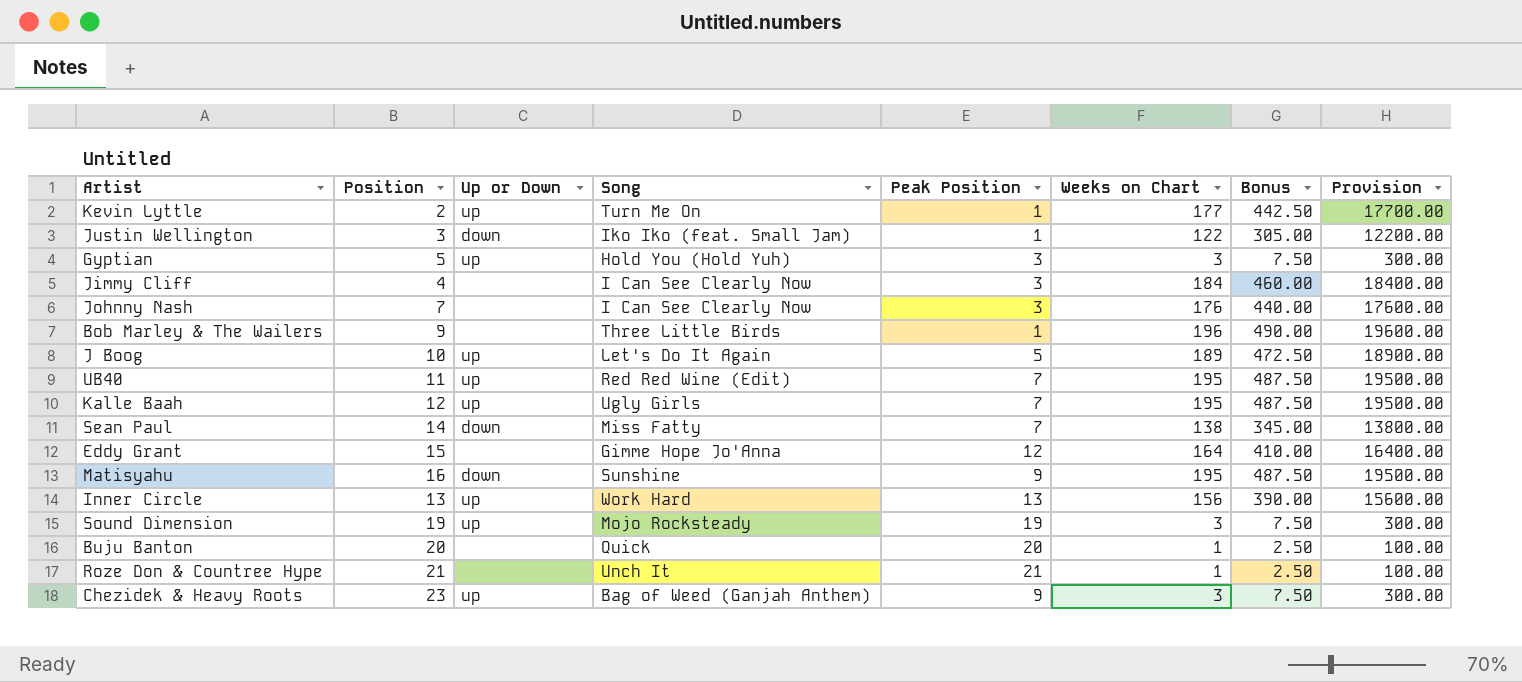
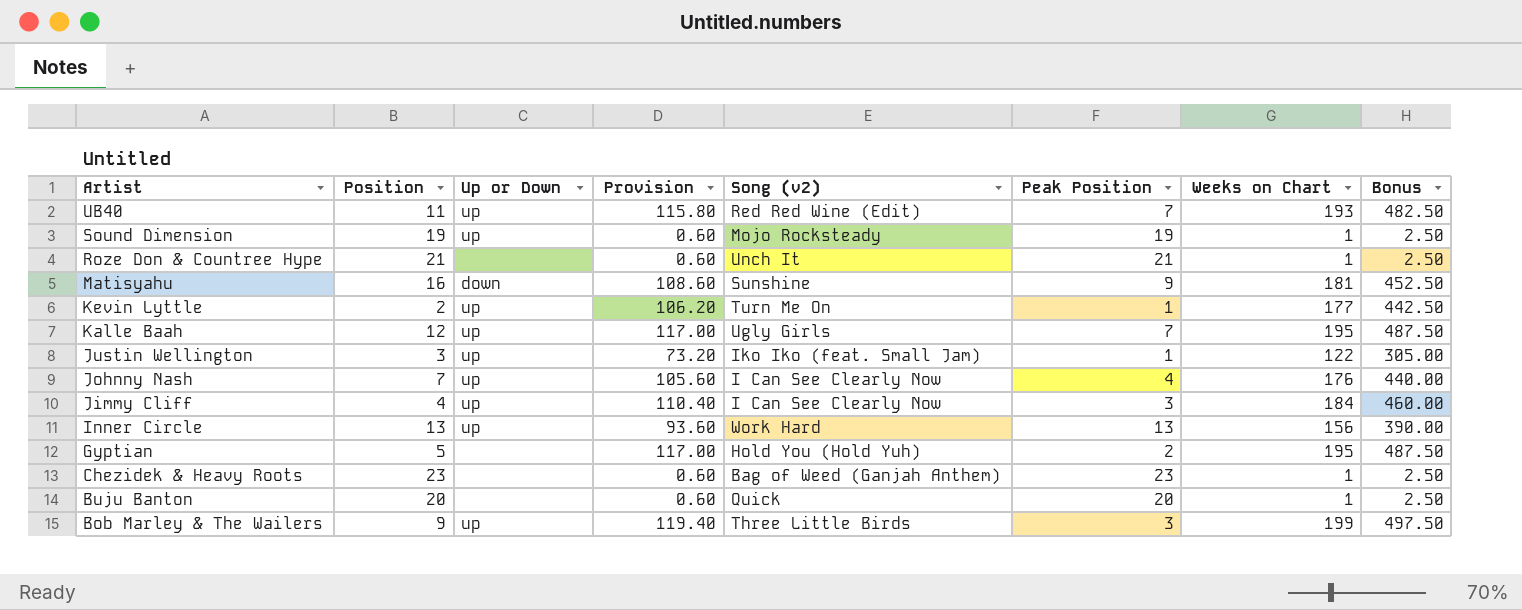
row order: none -> Artist descending
column Provision | formula: [Weeks on Chart] * 100 -> [Weeks on Chart] * 0.6
column Provision | position: 8 -> 4
column name: Song -> Song (v2)
row J Boog: 10 | up | Let's Do It Again | 5 | 189 | 472.50 | 18900.00 -> none
row Sean Paul: 14 | down | Miss Fatty | 7 | 138 | 345.00 | 13800.00 -> none
row Eddy Grant: 15 | none | Gimme Hope Jo'Anna | 12 | 164 | 410.00 | 16400.00 -> none
UB40 | Weeks on Chart: 195 -> 193
UB40 | Bonus: 487.50 -> 482.50
Sound Dimension | Weeks on Chart: 3 -> 1
Sound Dimension | Bonus: 7.50 -> 2.50
Matisyahu | Weeks on Chart: 195 -> 181
Matisyahu | Bonus: 487.50 -> 452.50
Justin Wellington | Up or Down: down -> up
Johnny Nash | Up or Down: none -> up
Johnny Nash | Peak Position: 3 -> 4
Jimmy Cliff | Up or Down: none -> up
Gyptian | Up or Down: up -> none
Gyptian | Peak Position: 3 -> 2
Gyptian | Weeks on Chart: 3 -> 195
Gyptian | Bonus: 7.50 -> 487.50
Chezidek & Heavy Roots | Up or Down: up -> none
Chezidek & Heavy Roots | Peak Position: 9 -> 23
Chezidek & Heavy Roots | Weeks on Chart: 3 -> 1
Chezidek & Heavy Roots | Bonus: 7.50 -> 2.50
Bob Marley & The Wailers | Up or Down: none -> up
Bob Marley & The Wailers | Peak Position: 1 -> 3
Bob Marley & The Wailers | Weeks on Chart: 196 -> 199
Bob Marley & The Wailers | Bonus: 490.00 -> 497.50

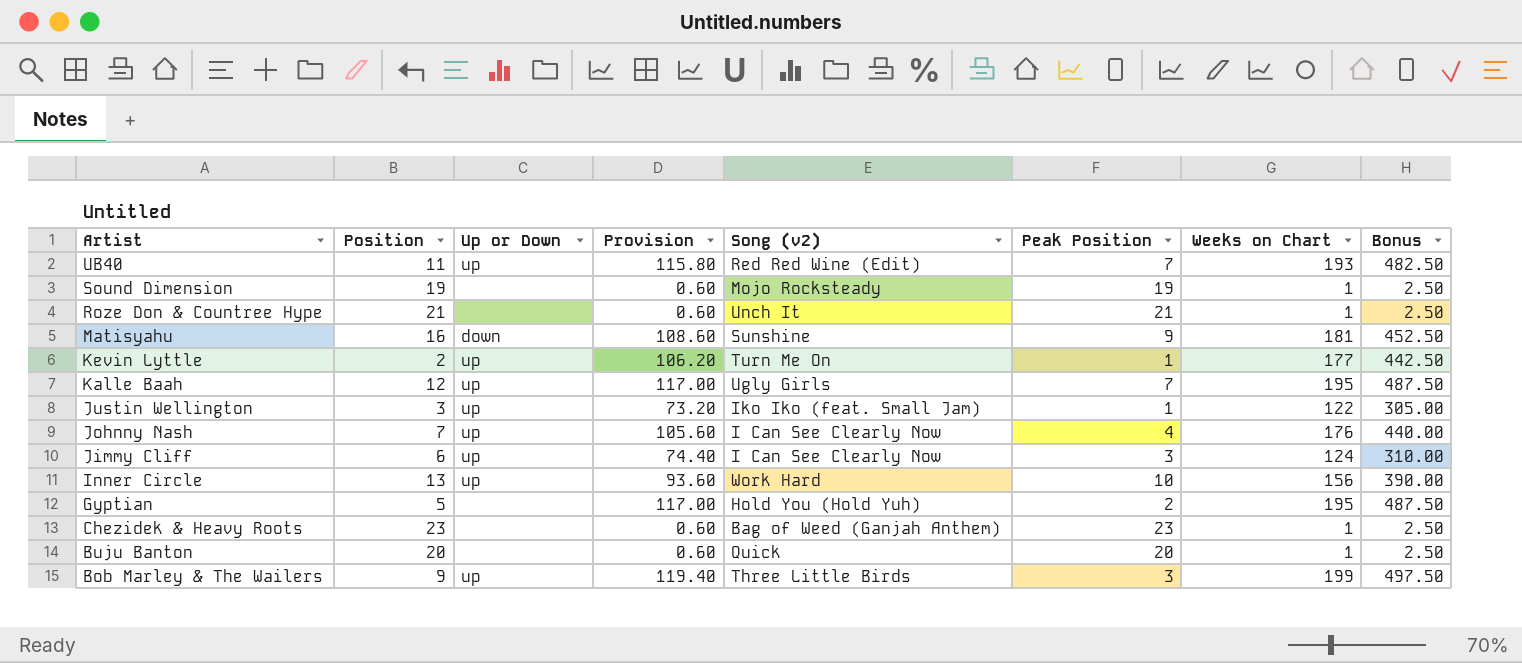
Sound Dimension | Up or Down: up -> none
Jimmy Cliff | Position: 4 -> 6
Jimmy Cliff | Provision: 110.40 -> 74.40
Jimmy Cliff | Weeks on Chart: 184 -> 124
Jimmy Cliff | Bonus: 460.00 -> 310.00
Inner Circle | Peak Position: 13 -> 10

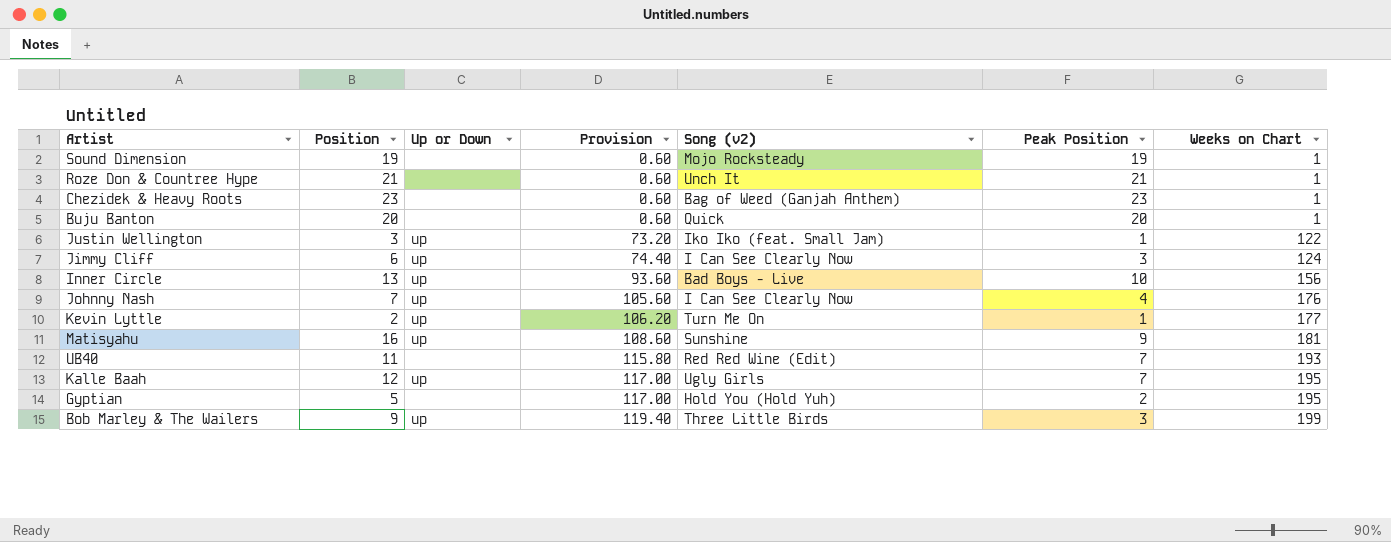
row order: Artist descending -> Provision ascending
column Bonus | formula: [Weeks on Chart] * 2.5 -> none
Inner Circle | Song (v2): Work Hard -> Bad Boys - Live
Matisyahu | Up or Down: down -> up
UB40 | Up or Down: up -> none

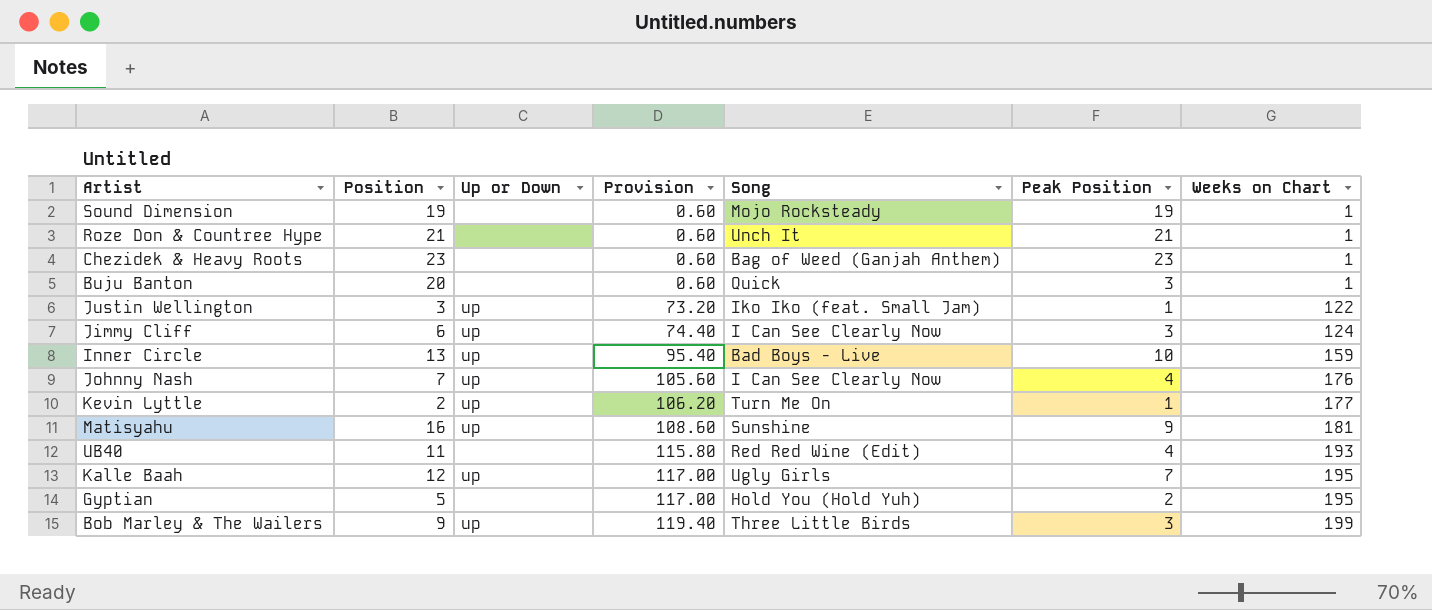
column name: Song (v2) -> Song
Buju Banton | Peak Position: 20 -> 3
Inner Circle | Provision: 93.60 -> 95.40
Inner Circle | Weeks on Chart: 156 -> 159
UB40 | Peak Position: 7 -> 4

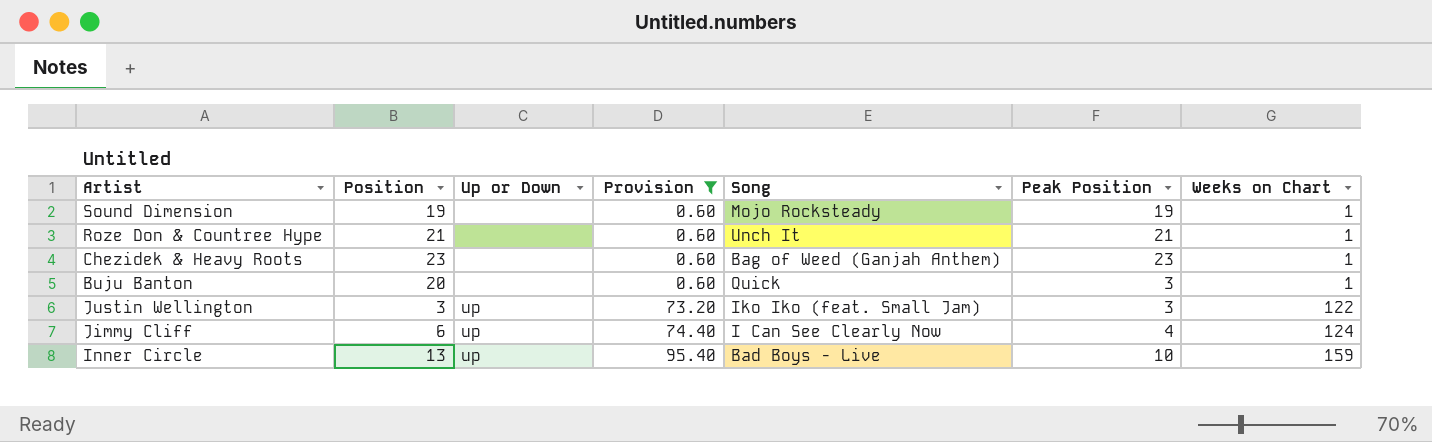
filter: none -> Provision <= 95.40
Justin Wellington | Peak Position: 1 -> 3
Jimmy Cliff | Peak Position: 3 -> 4

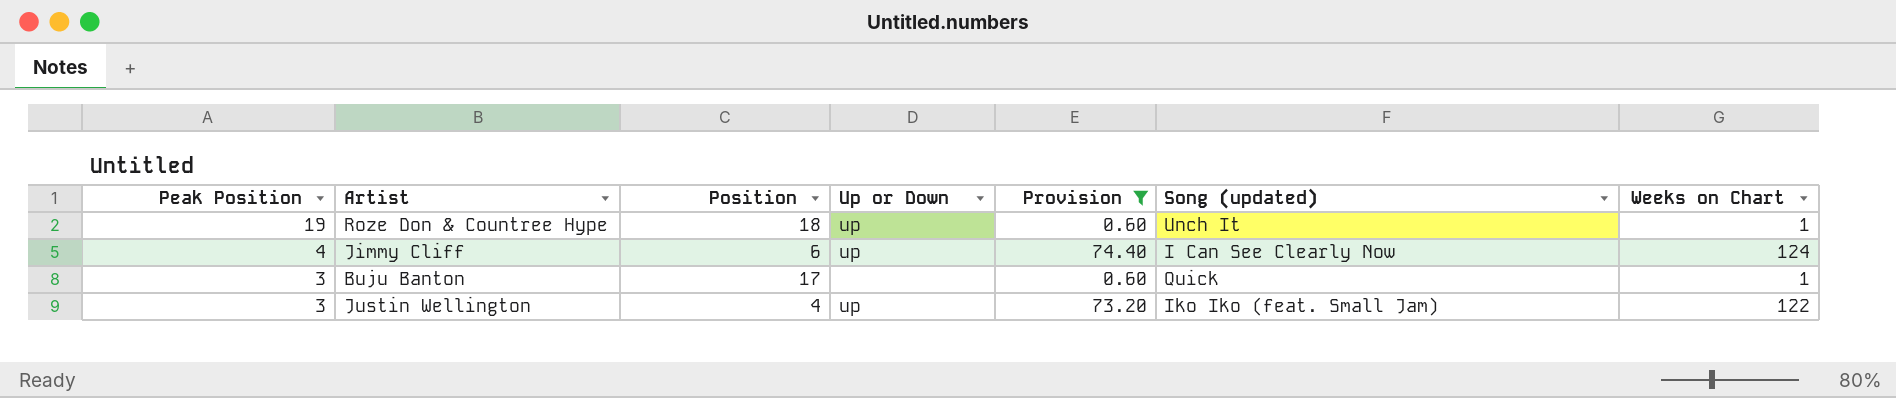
row order: Provision ascending -> Peak Position descending
column Peak Position | position: 6 -> 1
column name: Song -> Song (updated)
row Sound Dimension: 19 | none | 0.60 | Mojo Rocksteady | 19 | 1 -> none
row Chezidek & Heavy Roots: 23 | none | 0.60 | Bag of Weed (Ganjah Anthem) | 23 | 1 -> none
row Inner Circle: 13 | up | 95.40 | Bad Boys - Live | 10 | 159 -> none
Roze Don & Countree Hype | Peak Position: 21 -> 19
Roze Don & Countree Hype | Position: 21 -> 18
Roze Don & Countree Hype | Up or Down: none -> up
Buju Banton | Position: 20 -> 17
Justin Wellington | Position: 3 -> 4

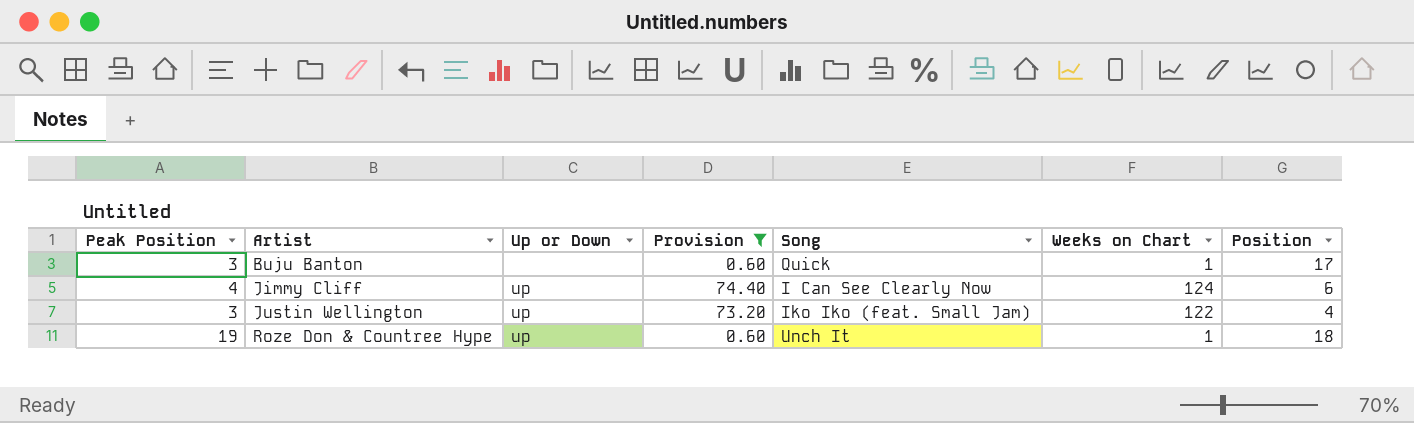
row order: Peak Position descending -> Artist ascending
column name: Song (updated) -> Song
column Position | position: 3 -> 7

